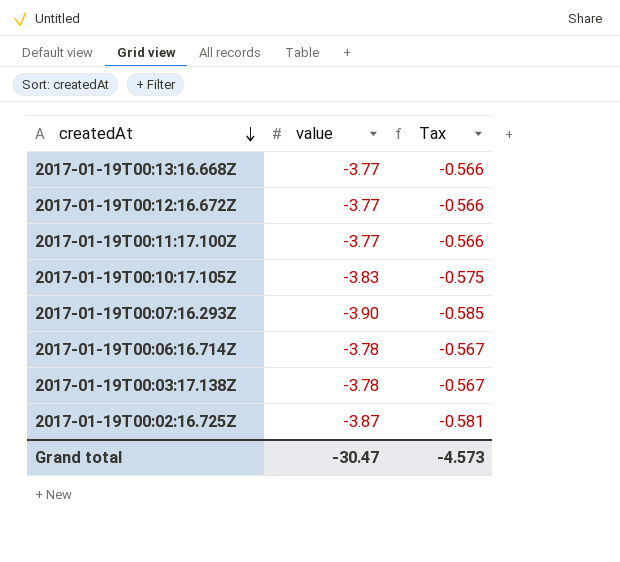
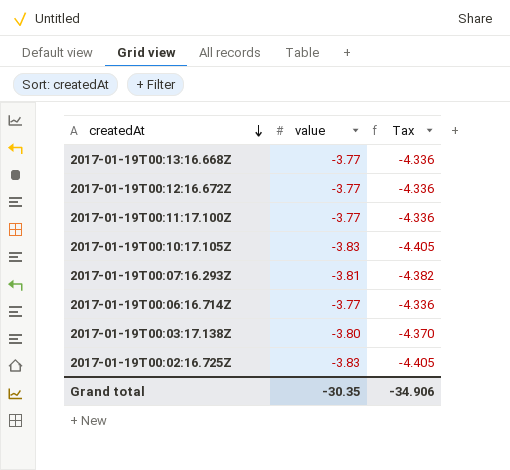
column Tax | formula: [value] * 0.15 -> [value] * 1.15
2017-01-19T00:07:16.293Z | value: -3.90 -> -3.81
2017-01-19T00:06:16.714Z | value: -3.78 -> -3.77
2017-01-19T00:03:17.138Z | value: -3.78 -> -3.80
2017-01-19T00:02:16.725Z | value: -3.87 -> -3.83
Grand total | value: -30.47 -> -30.35
Grand total | Tax: -4.573 -> -34.906

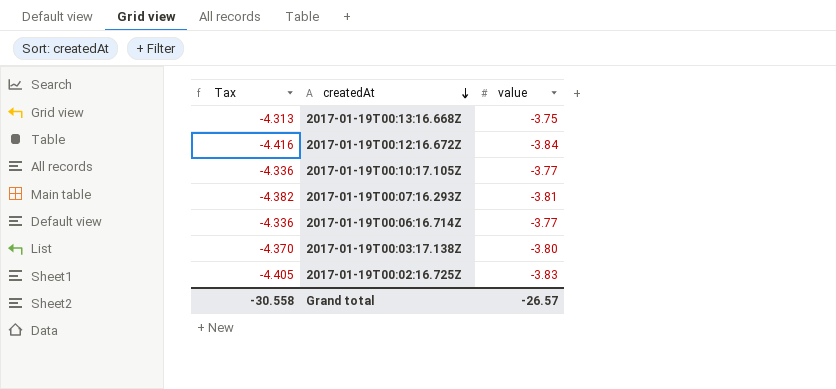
column Tax | position: 3 -> 1
row 2017-01-19T00:11:17.100Z: -3.77 | -4.336 -> none
2017-01-19T00:13:16.668Z | Tax: -4.336 -> -4.313
2017-01-19T00:13:16.668Z | value: -3.77 -> -3.75
2017-01-19T00:12:16.672Z | Tax: -4.336 -> -4.416
2017-01-19T00:12:16.672Z | value: -3.77 -> -3.84
2017-01-19T00:10:17.105Z | Tax: -4.405 -> -4.336
2017-01-19T00:10:17.105Z | value: -3.83 -> -3.77
Grand total | Tax: -34.906 -> -30.558
Grand total | value: -30.35 -> -26.57

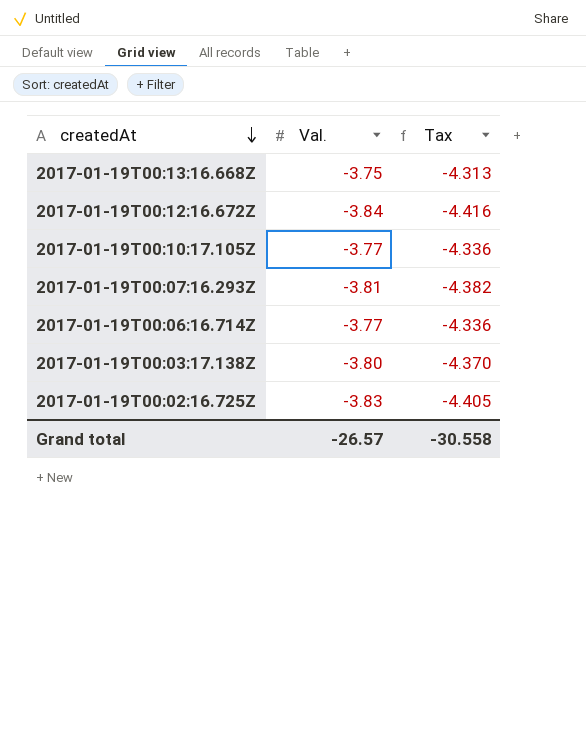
column name: value -> Val.
column Tax | position: 1 -> 3

